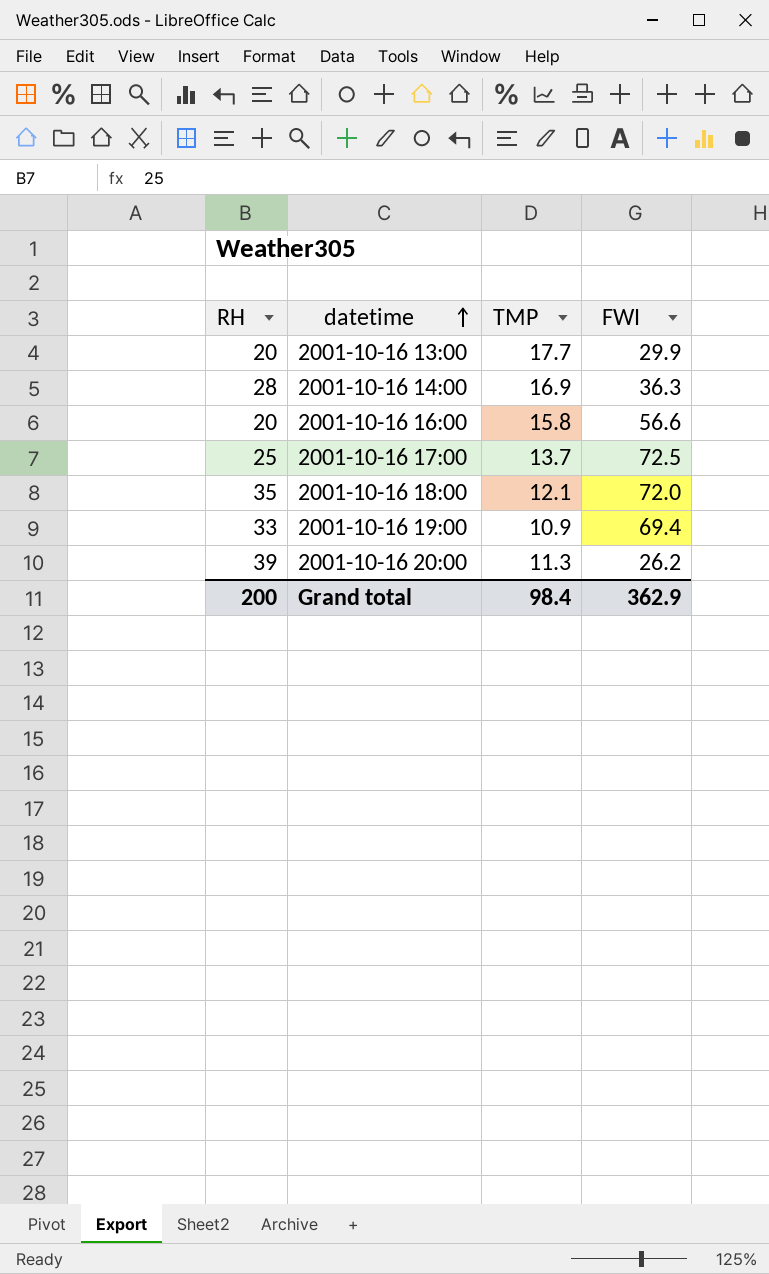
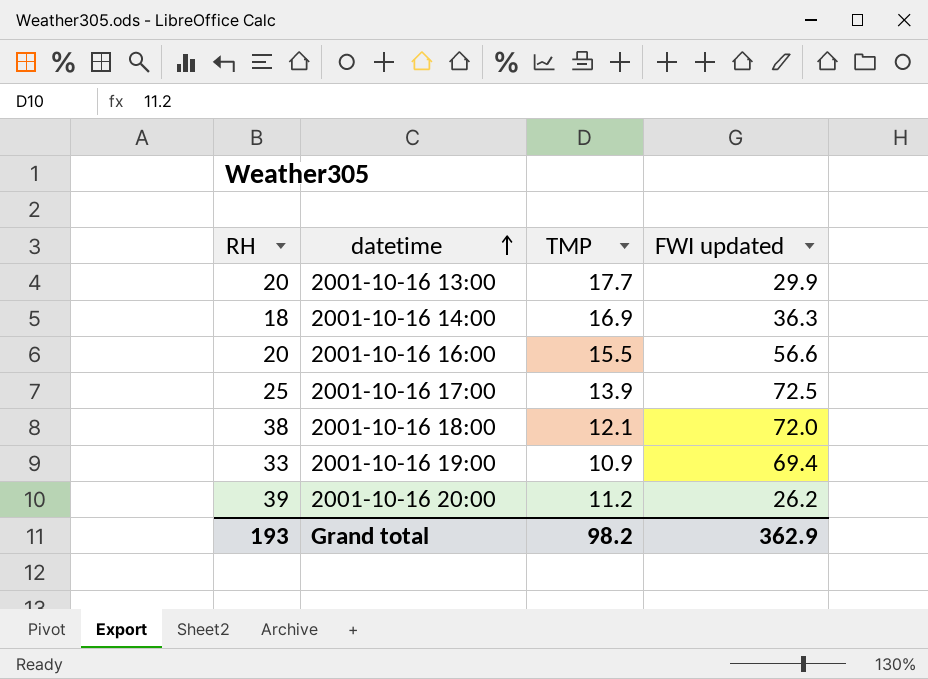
column name: FWI -> FWI updated
2001-10-16 14:00 | RH: 28 -> 18
2001-10-16 16:00 | TMP: 15.8 -> 15.5
2001-10-16 17:00 | TMP: 13.7 -> 13.9
2001-10-16 18:00 | RH: 35 -> 38
2001-10-16 20:00 | TMP: 11.3 -> 11.2
Grand total | RH: 200 -> 193
Grand total | TMP: 98.4 -> 98.2

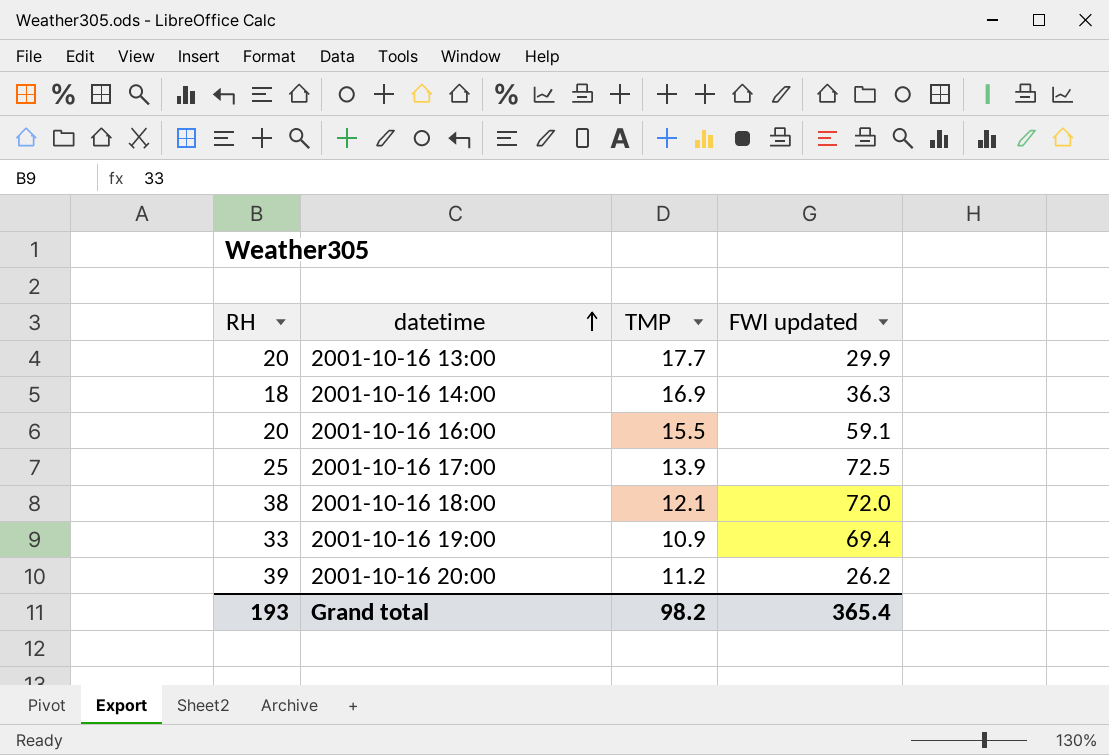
2001-10-16 16:00 | FWI updated: 56.6 -> 59.1
Grand total | FWI updated: 362.9 -> 365.4

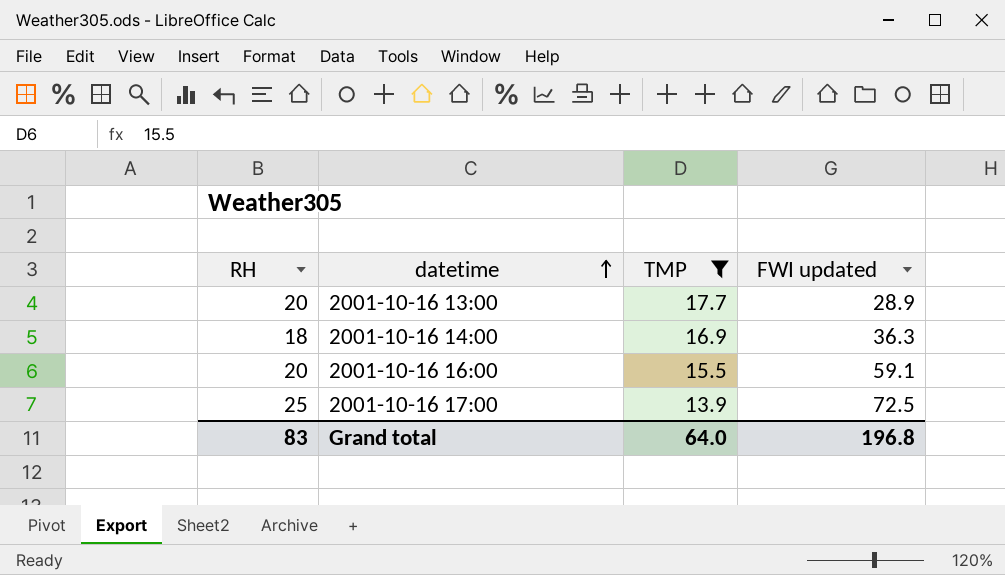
filter: none -> TMP >= 13.9
2001-10-16 13:00 | FWI updated: 29.9 -> 28.9
Grand total | RH: 193 -> 83
Grand total | TMP: 98.2 -> 64.0
Grand total | FWI updated: 365.4 -> 196.8

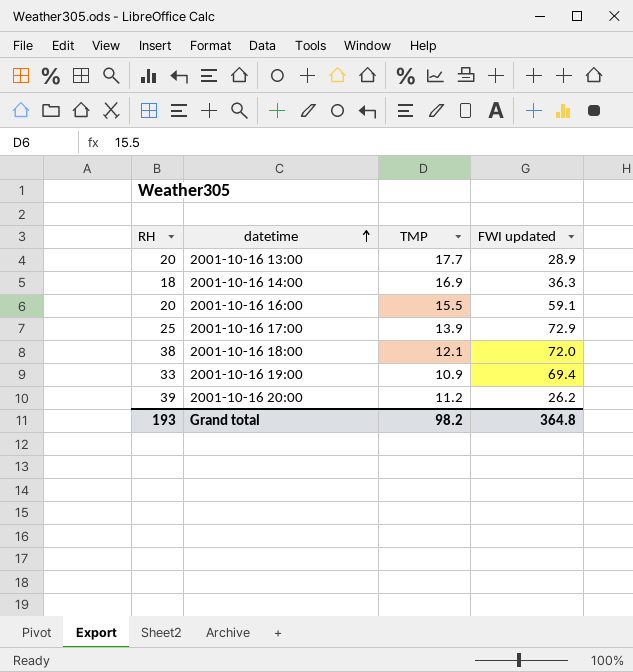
filter: TMP >= 13.9 -> none
2001-10-16 17:00 | FWI updated: 72.5 -> 72.9
Grand total | RH: 83 -> 193
Grand total | TMP: 64.0 -> 98.2
Grand total | FWI updated: 196.8 -> 364.8

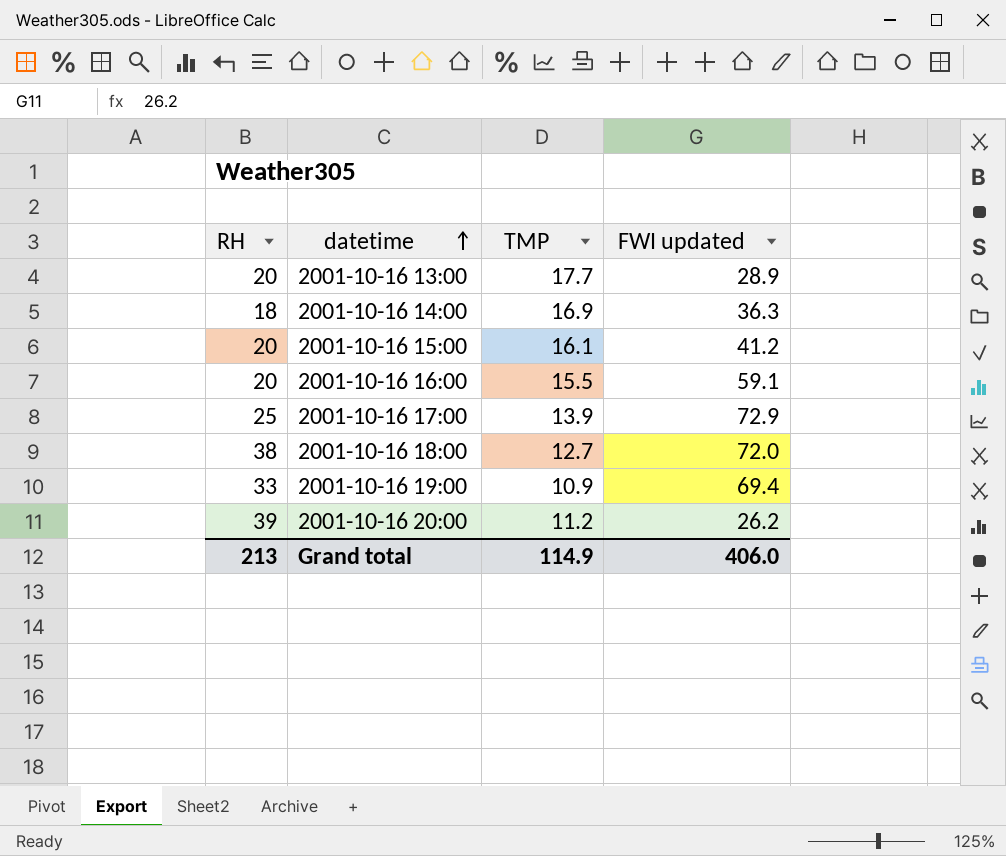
row 2001-10-16 15:00: none -> 20 | 16.1 | 41.2
2001-10-16 18:00 | TMP: 12.1 -> 12.7
Grand total | RH: 193 -> 213
Grand total | TMP: 98.2 -> 114.9
Grand total | FWI updated: 364.8 -> 406.0

